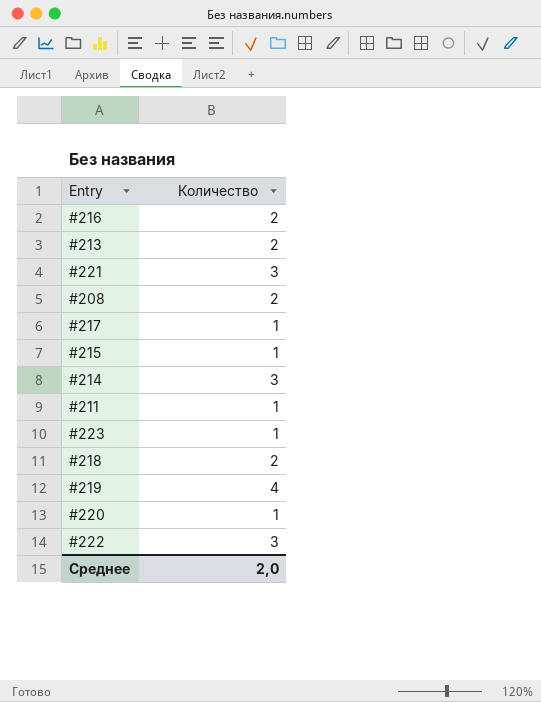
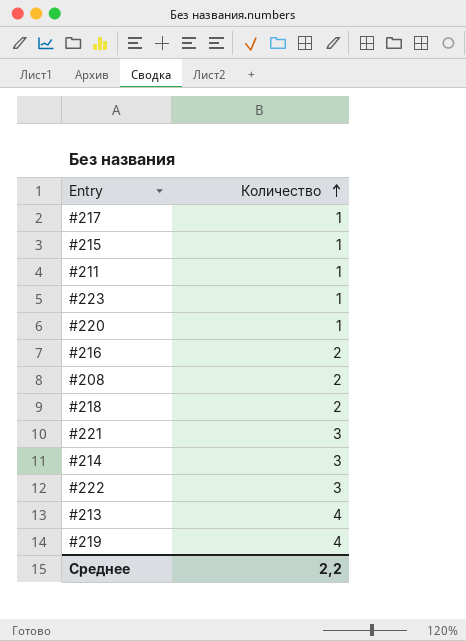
row order: none -> Количество ascending
#213 | Количество: 2 -> 4
Среднее | Количество: 2,0 -> 2,2

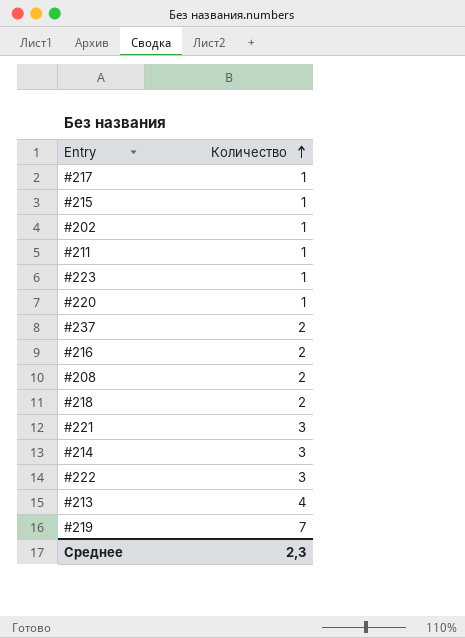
row #202: none -> 1
row #237: none -> 2
#219 | Количество: 4 -> 7
Среднее | Количество: 2,2 -> 2,3

